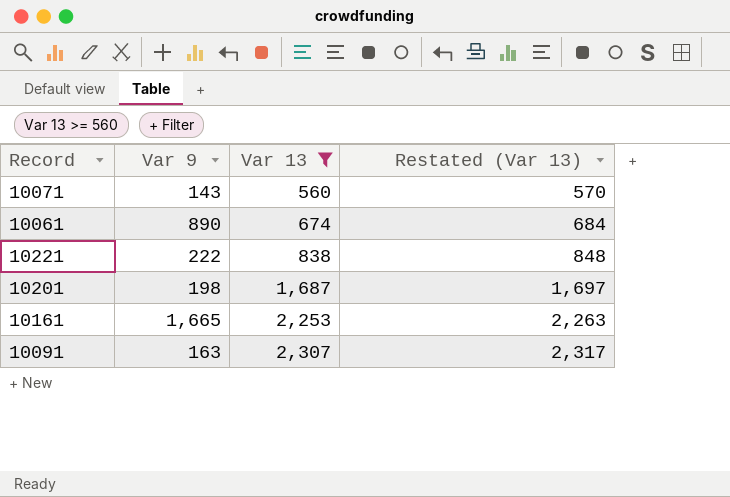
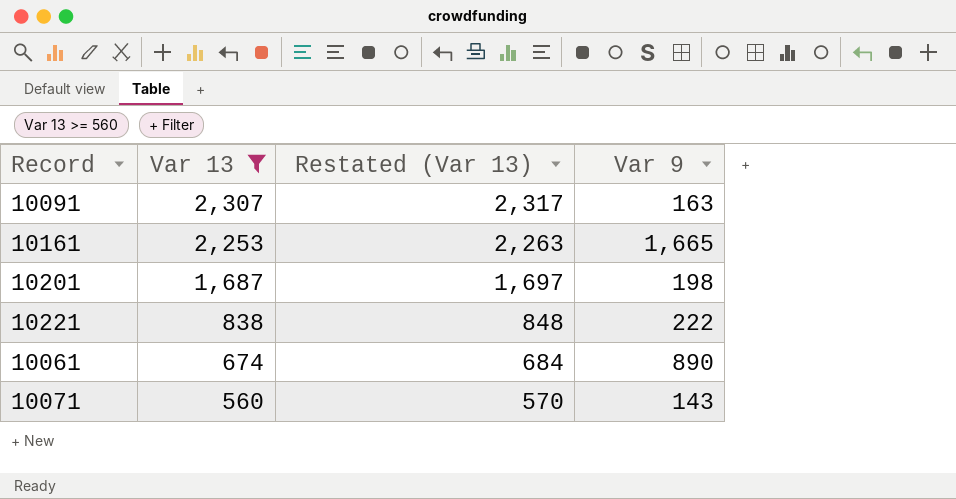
row order: Var 13 ascending -> Var 13 descending
column Var 9 | position: 2 -> 4

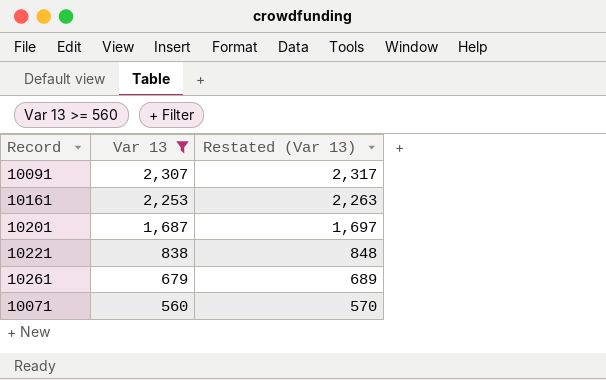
column Var 9 | position: 4 -> none
row 10061: 674 | 684 | 890 -> none
row 10261: none -> 679 | 689

